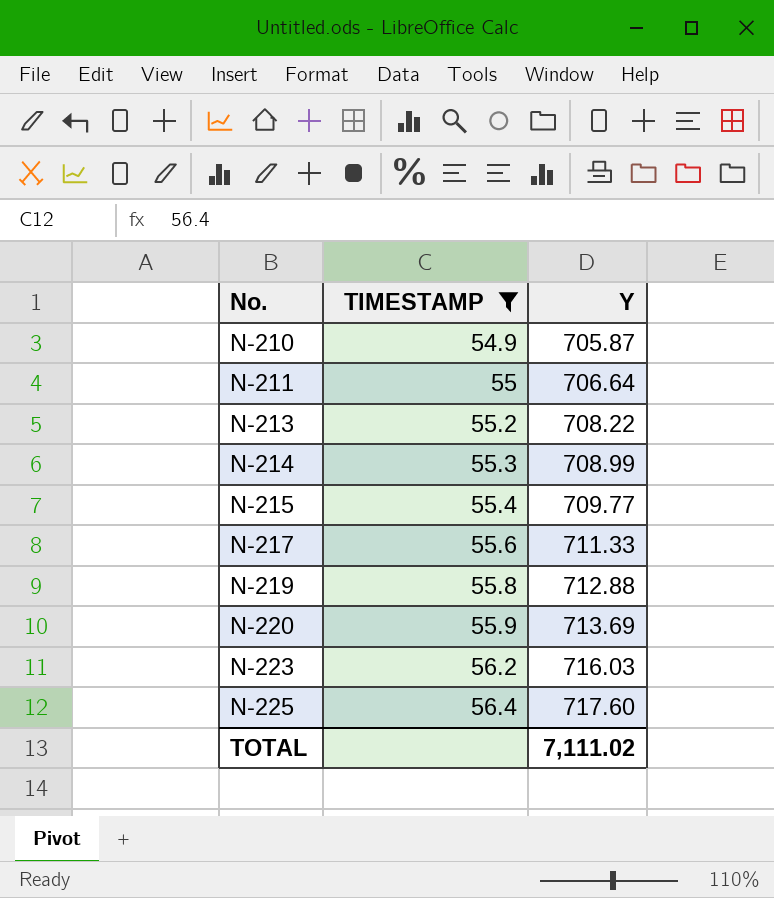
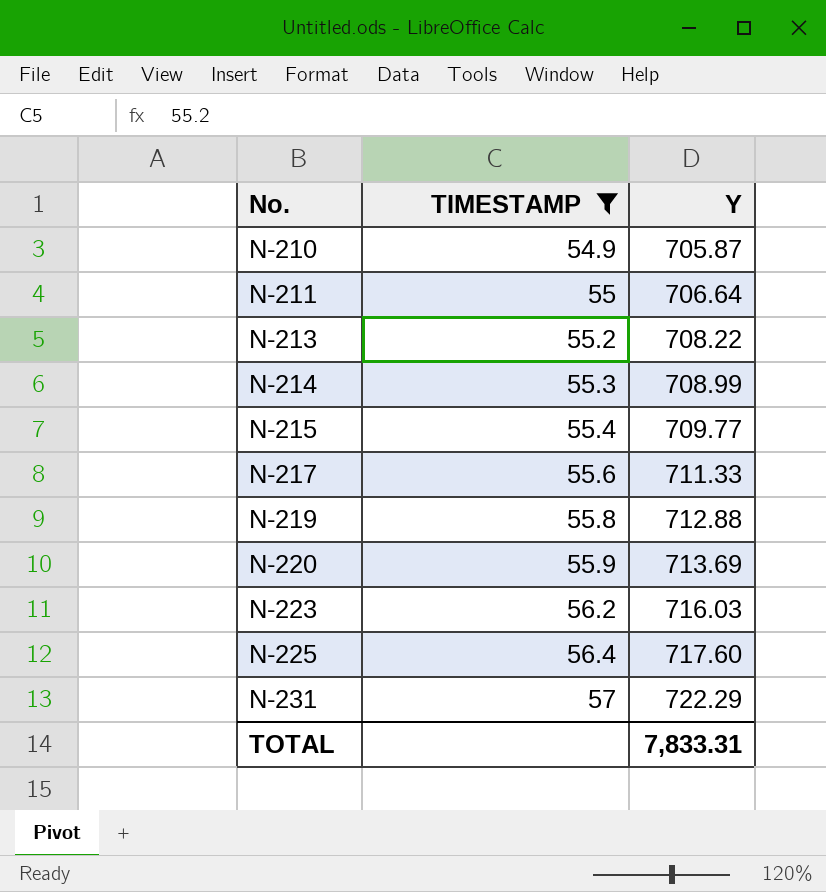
row N-231: none -> 57 | 722.29
TOTAL | Y: 7,111.02 -> 7,833.31

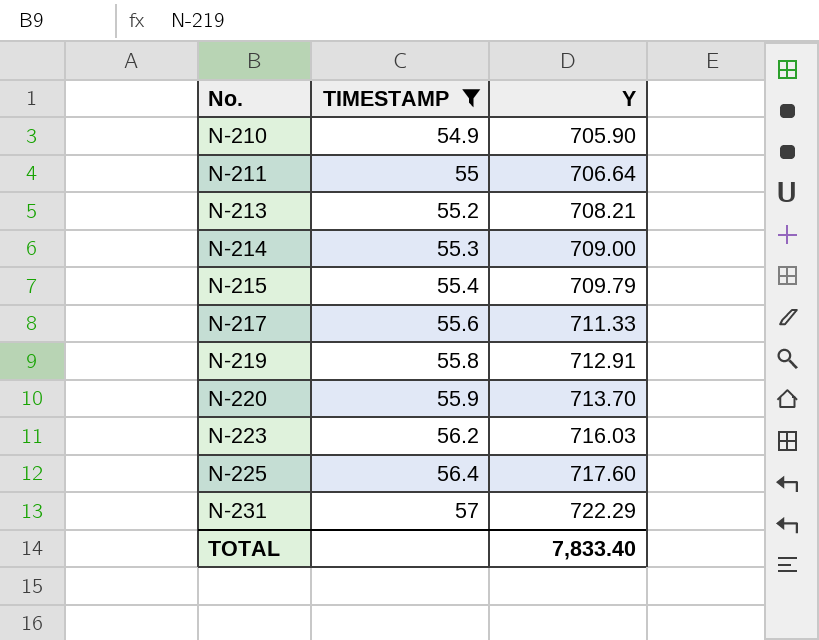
N-210 | Y: 705.87 -> 705.90
N-213 | Y: 708.22 -> 708.21
N-214 | Y: 708.99 -> 709.00
N-215 | Y: 709.77 -> 709.79
N-219 | Y: 712.88 -> 712.91
N-220 | Y: 713.69 -> 713.70
TOTAL | Y: 7,833.31 -> 7,833.40

